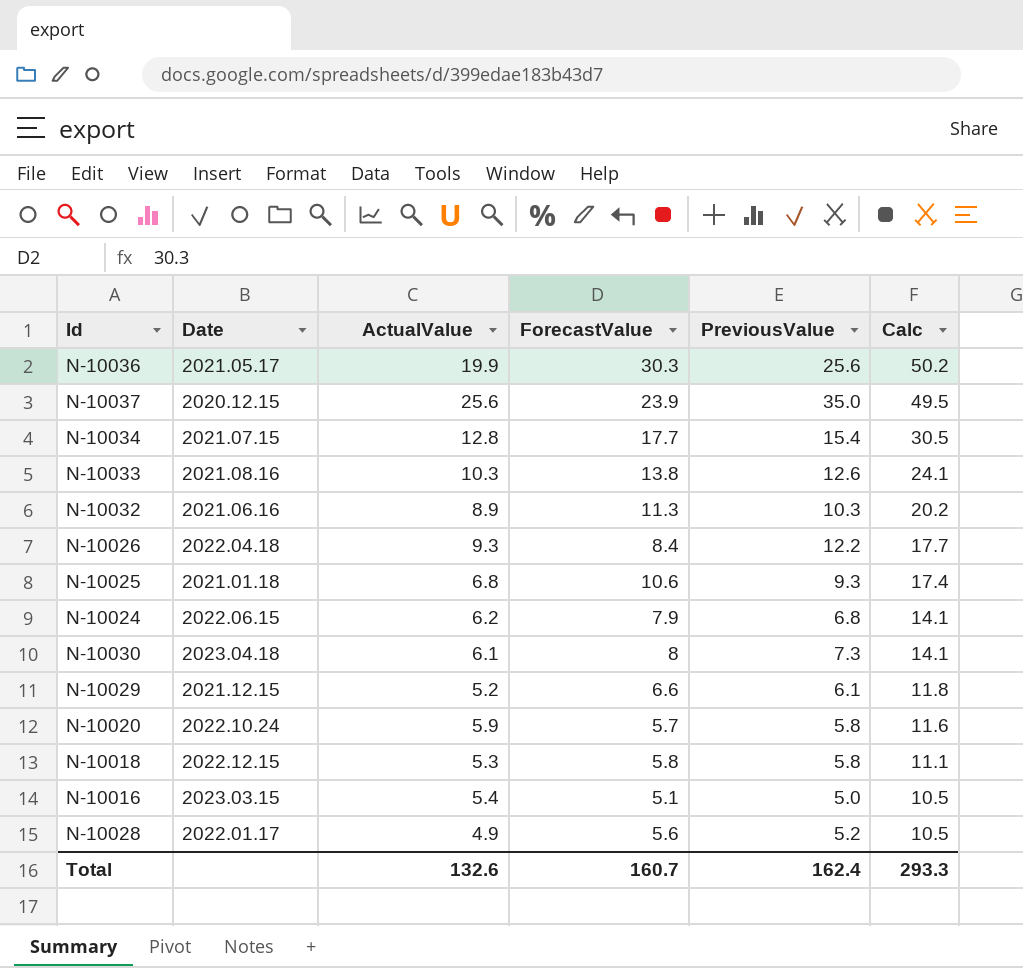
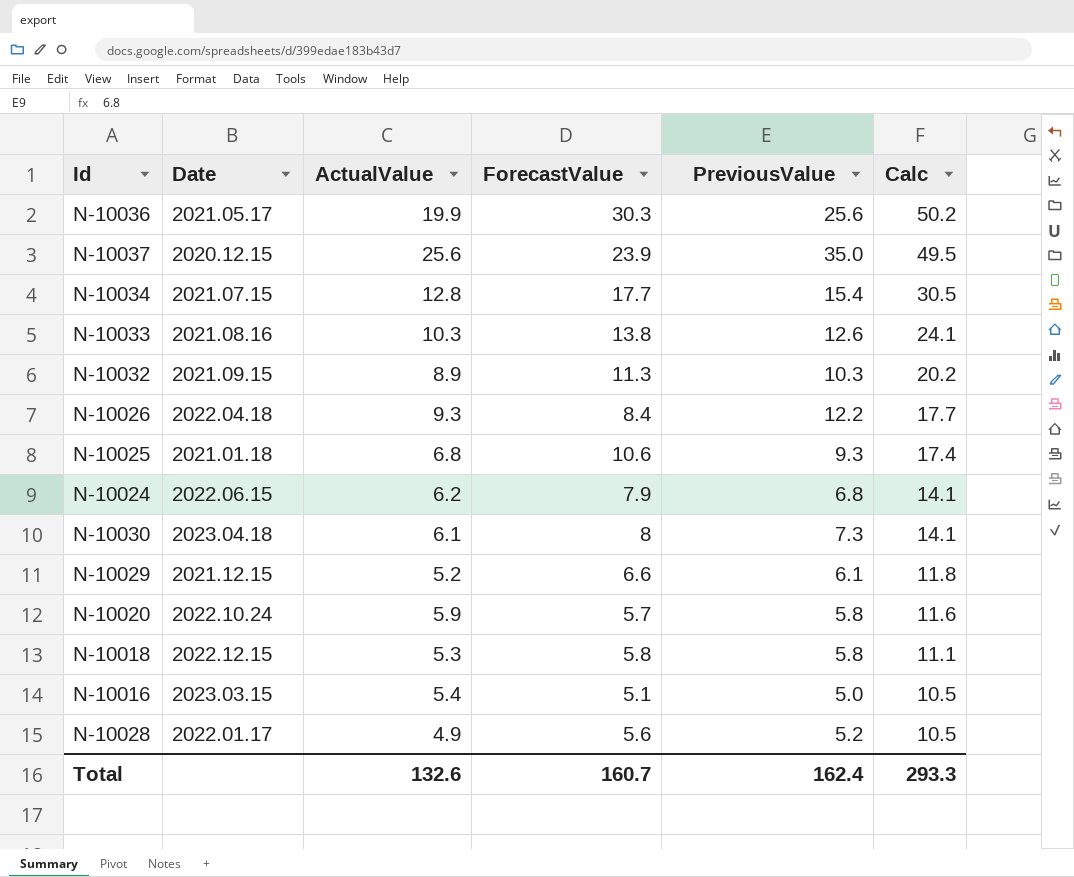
N-10032 | Date: 2021.06.16 -> 2021.09.15

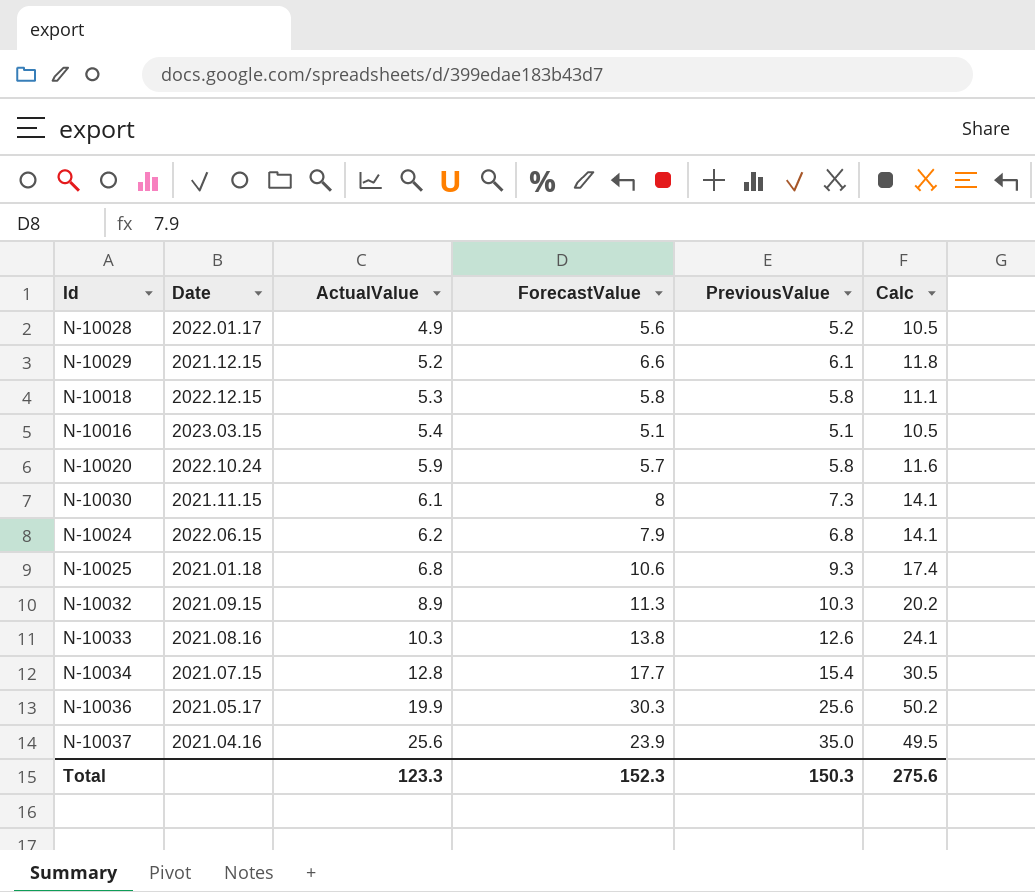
row order: Calc descending -> ActualValue ascending
row N-10026: 2022.04.18 | 9.3 | 8.4 | 12.2 | 17.7 -> none
N-10016 | PreviousValue: 5.0 -> 5.1
N-10030 | Date: 2023.04.18 -> 2021.11.15
N-10037 | Date: 2020.12.15 -> 2021.04.16
Total | ActualValue: 132.6 -> 123.3
Total | ForecastValue: 160.7 -> 152.3
Total | PreviousValue: 162.4 -> 150.3
Total | Calc: 293.3 -> 275.6

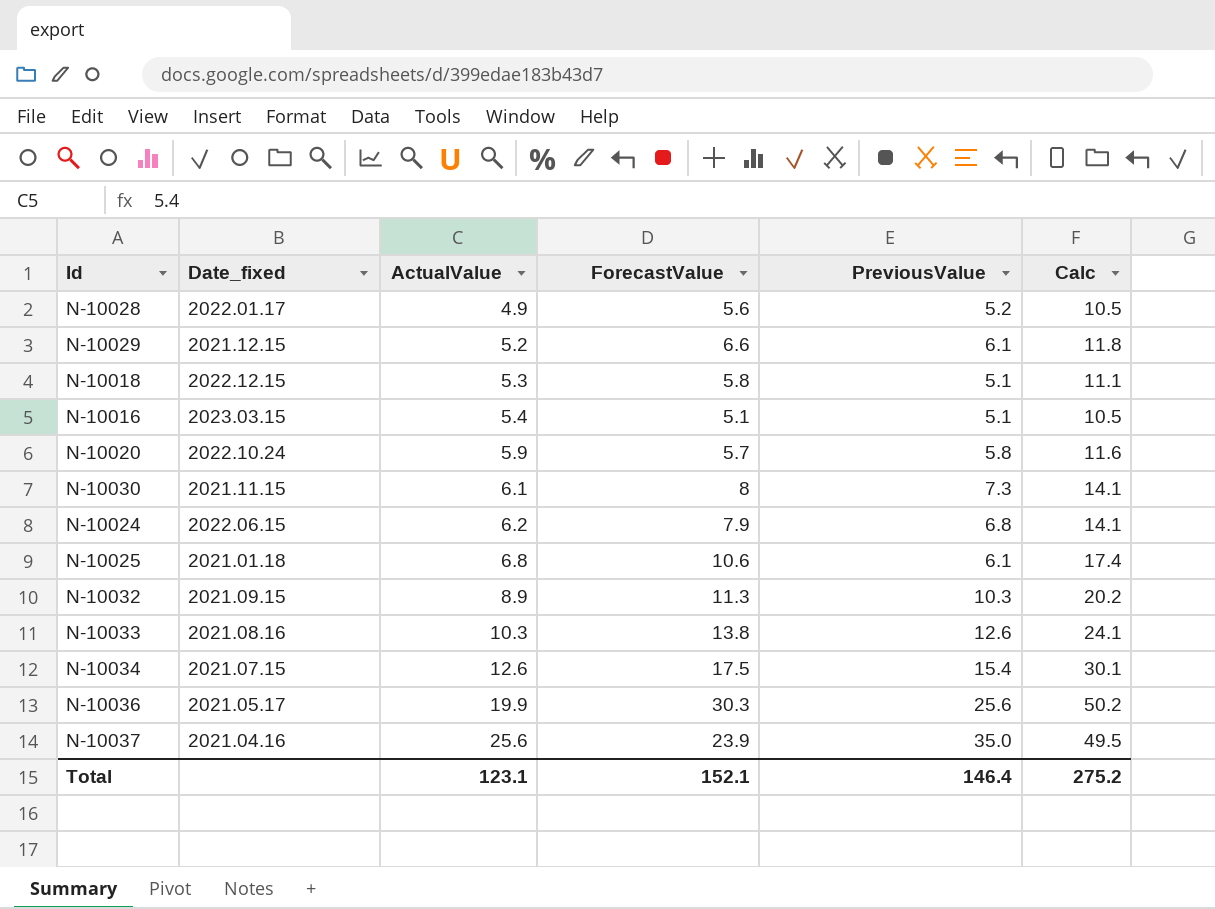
column name: Date -> Date_fixed
N-10018 | PreviousValue: 5.8 -> 5.1
N-10025 | PreviousValue: 9.3 -> 6.1
N-10034 | ActualValue: 12.8 -> 12.6
N-10034 | ForecastValue: 17.7 -> 17.5
N-10034 | Calc: 30.5 -> 30.1
Total | ActualValue: 123.3 -> 123.1
Total | ForecastValue: 152.3 -> 152.1
Total | PreviousValue: 150.3 -> 146.4
Total | Calc: 275.6 -> 275.2

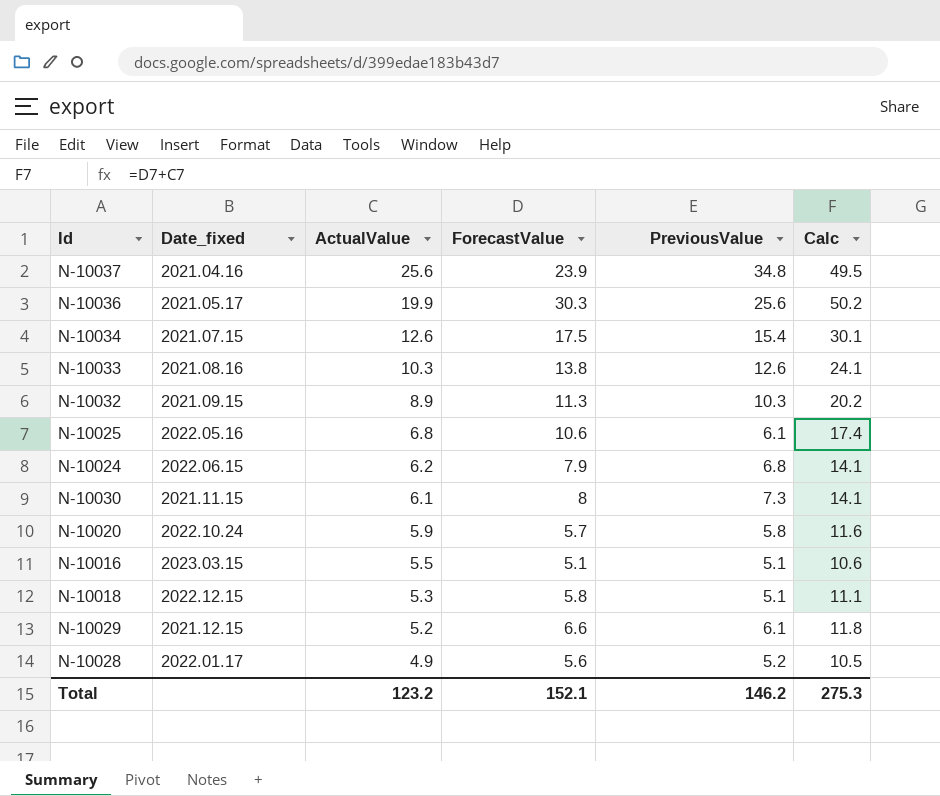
row order: ActualValue ascending -> ActualValue descending
N-10037 | PreviousValue: 35.0 -> 34.8
N-10025 | Date_fixed: 2021.01.18 -> 2022.05.16
N-10016 | ActualValue: 5.4 -> 5.5
N-10016 | Calc: 10.5 -> 10.6
Total | ActualValue: 123.1 -> 123.2
Total | PreviousValue: 146.4 -> 146.2
Total | Calc: 275.2 -> 275.3

